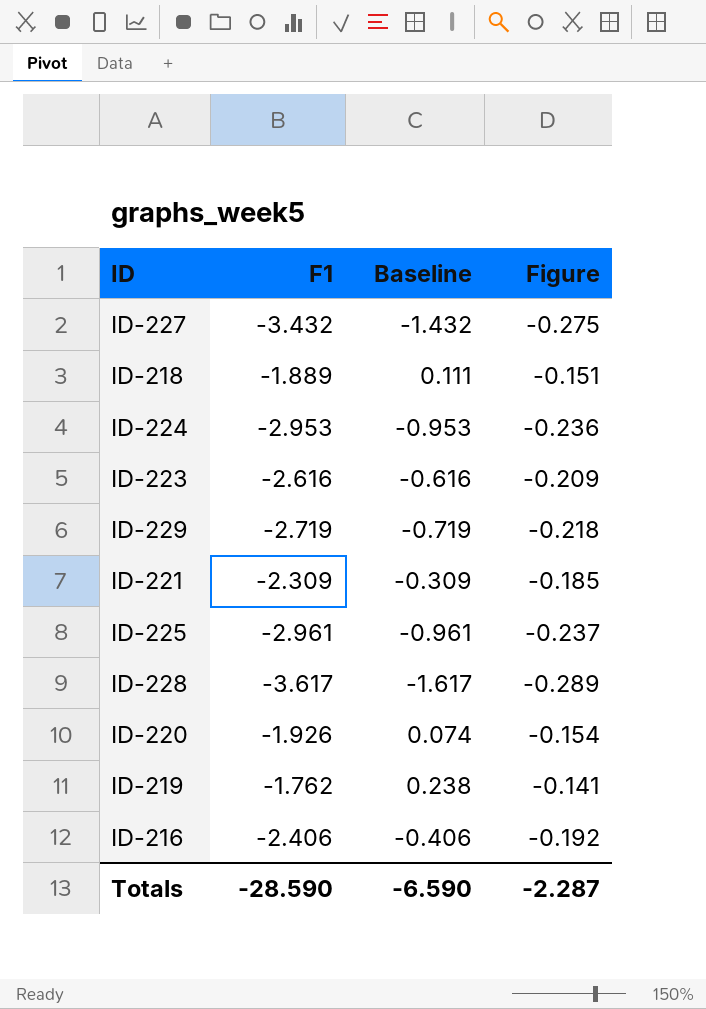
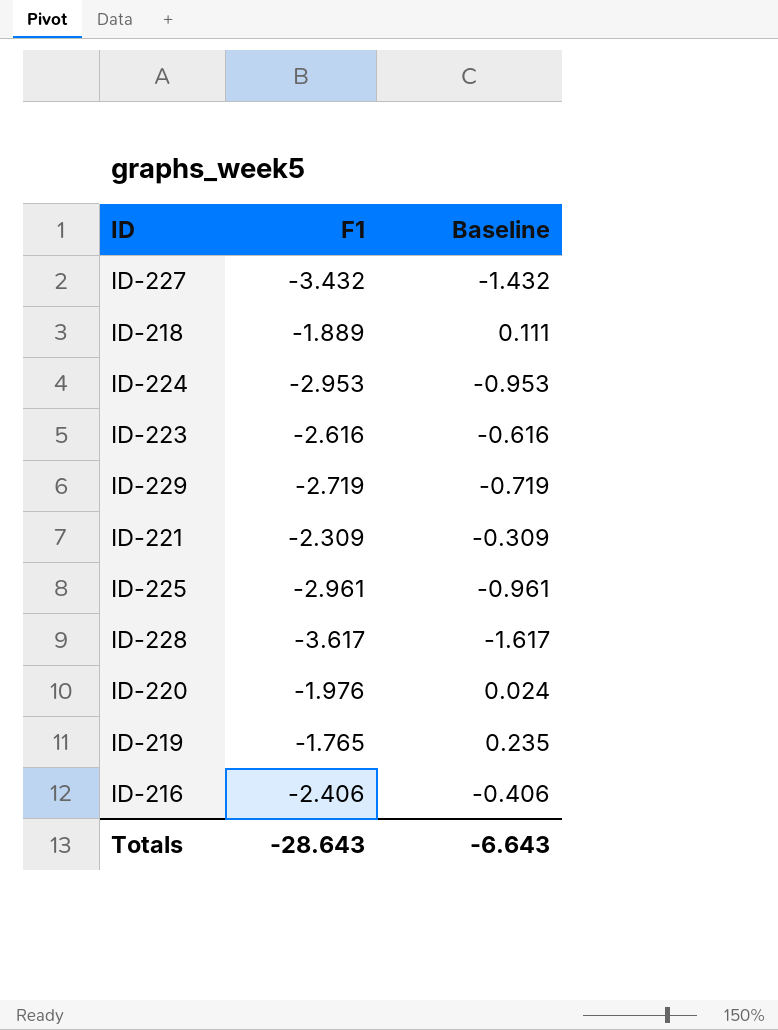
column Figure | formula: [F1] * 0.08 -> none
ID-220 | F1: -1.926 -> -1.976
ID-220 | Baseline: 0.074 -> 0.024
ID-219 | F1: -1.762 -> -1.765
ID-219 | Baseline: 0.238 -> 0.235
Totals | F1: -28.590 -> -28.643
Totals | Baseline: -6.590 -> -6.643

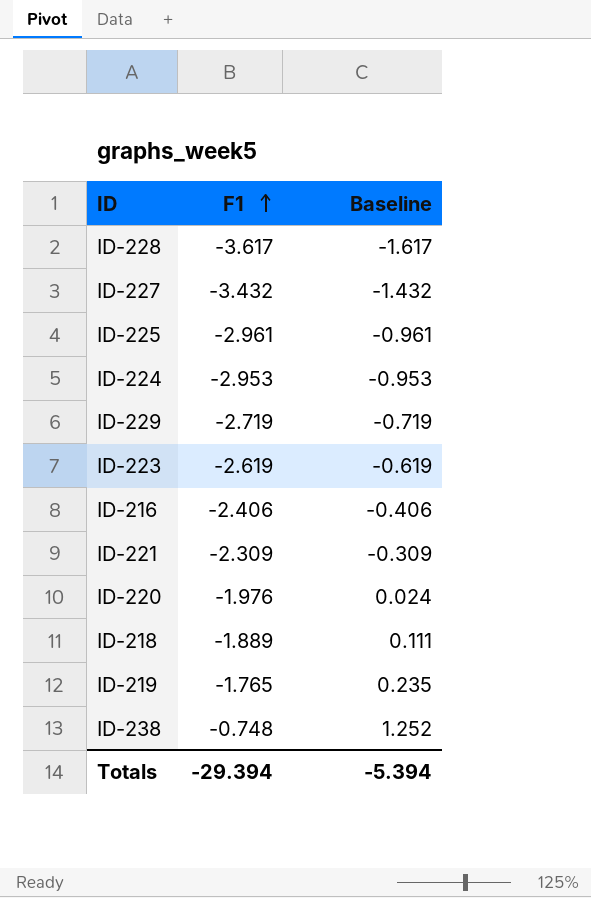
row order: none -> F1 ascending
ID-223 | F1: -2.616 -> -2.619
ID-223 | Baseline: -0.616 -> -0.619
row ID-238: none -> -0.748 | 1.252
Totals | F1: -28.643 -> -29.394
Totals | Baseline: -6.643 -> -5.394

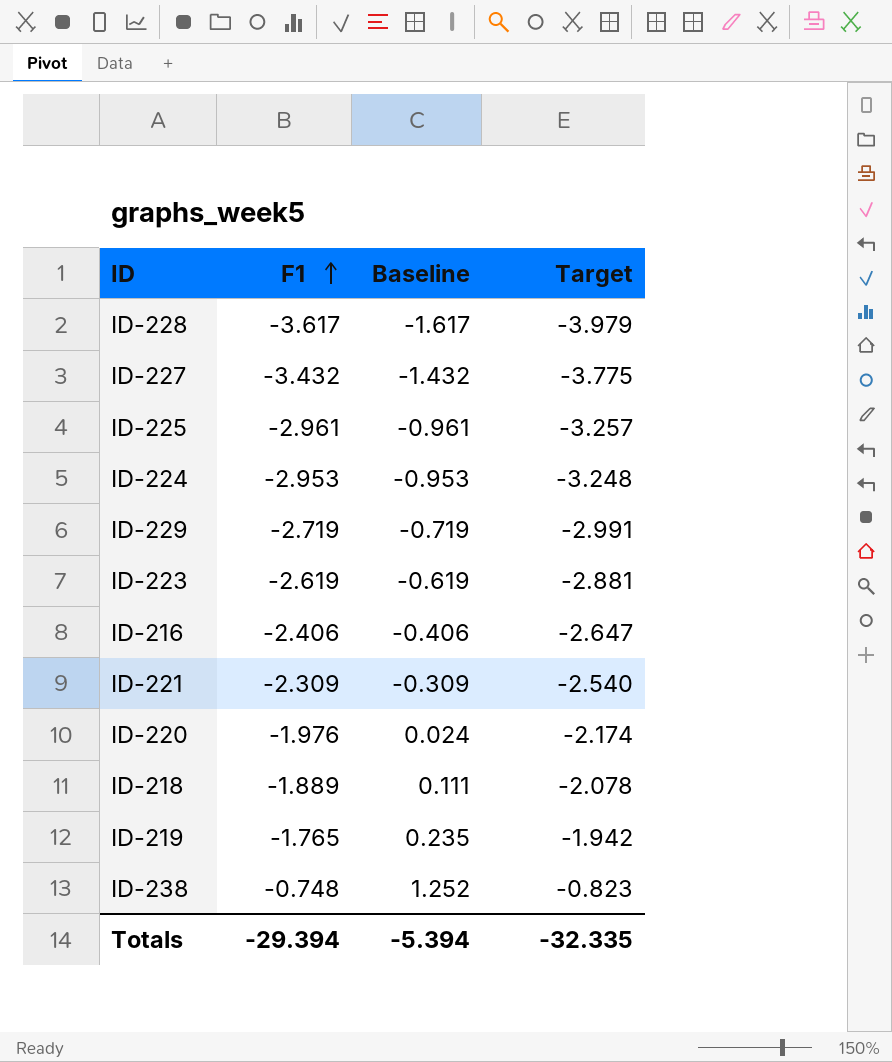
column Target | formula: none -> [F1] * 1.1

